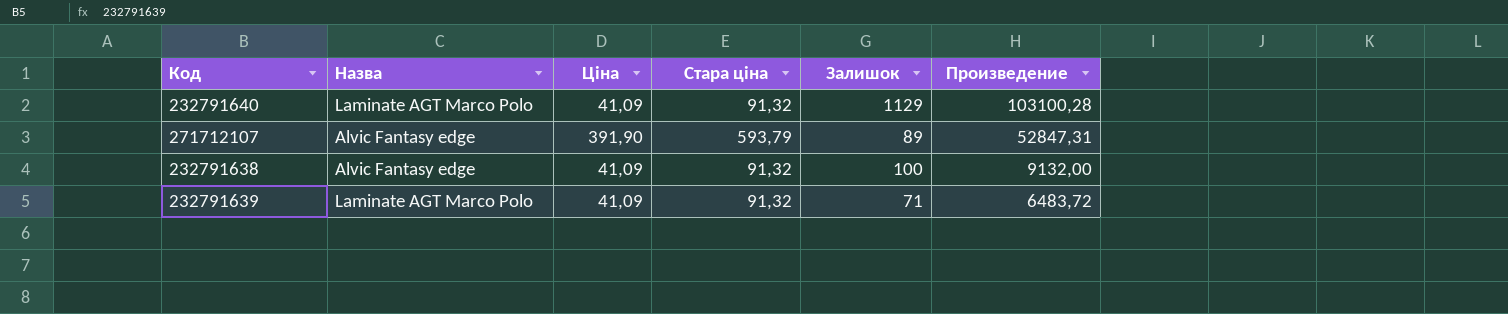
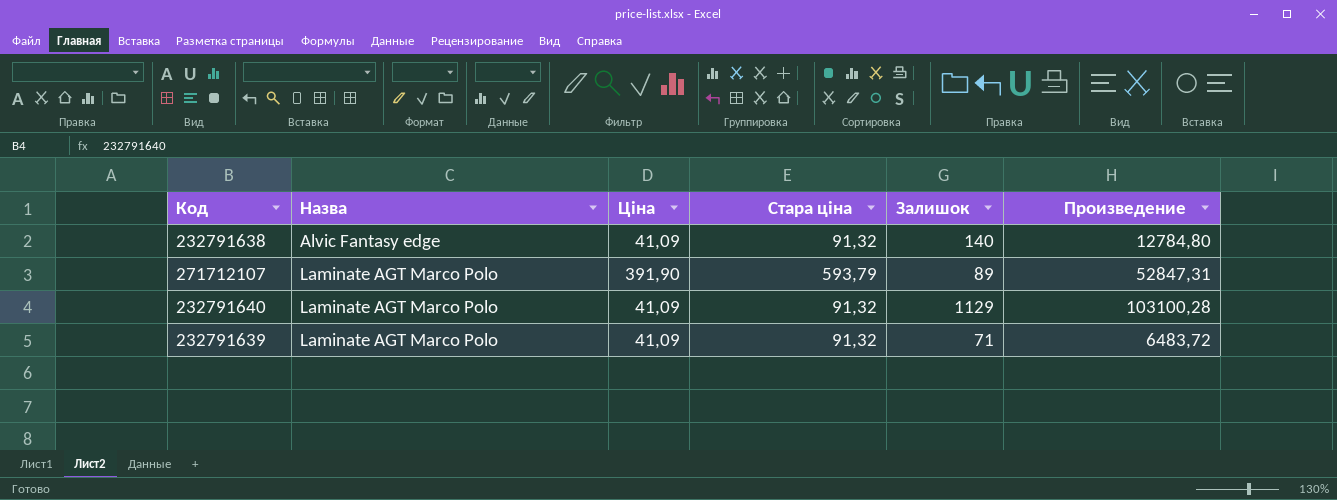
row order: Произведение descending -> Назва ascending
232791638 | Залишок: 100 -> 140
232791638 | Произведение: 9132,00 -> 12784,80
271712107 | Назва: Alvic Fantasy edge -> Laminate AGT Marco Polo

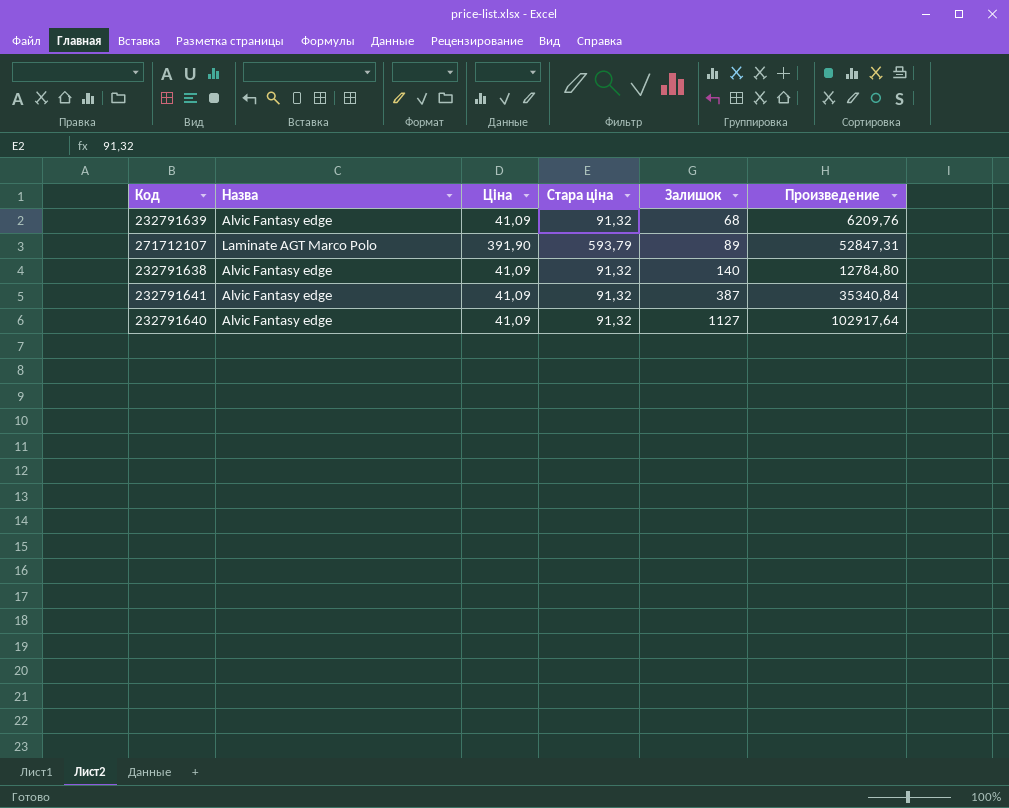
row order: Назва ascending -> Залишок ascending
232791639 | Назва: Laminate AGT Marco Polo -> Alvic Fantasy edge
232791639 | Залишок: 71 -> 68
232791639 | Произведение: 6483,72 -> 6209,76
row 232791641: none -> Alvic Fantasy edge | 41,09 | 91,32 | 387 | 35340,84
232791640 | Назва: Laminate AGT Marco Polo -> Alvic Fantasy edge
232791640 | Залишок: 1129 -> 1127
232791640 | Произведение: 103100,28 -> 102917,64

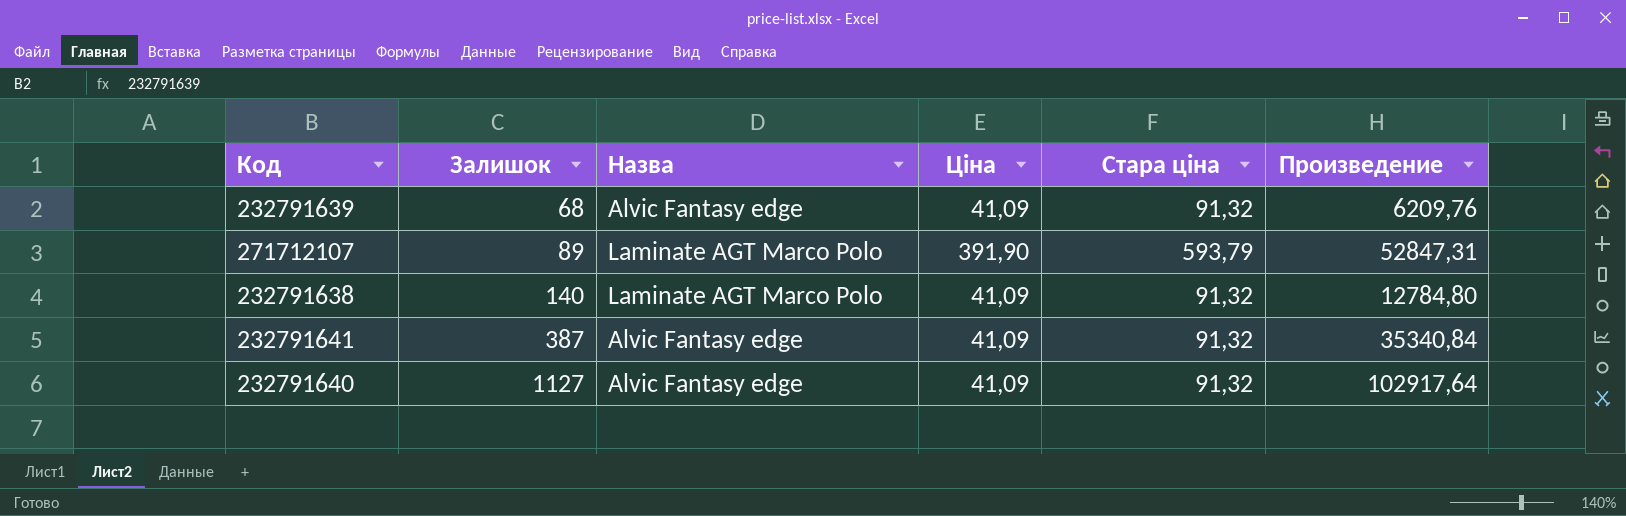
column Залишок | position: 5 -> 2
232791638 | Назва: Alvic Fantasy edge -> Laminate AGT Marco Polo

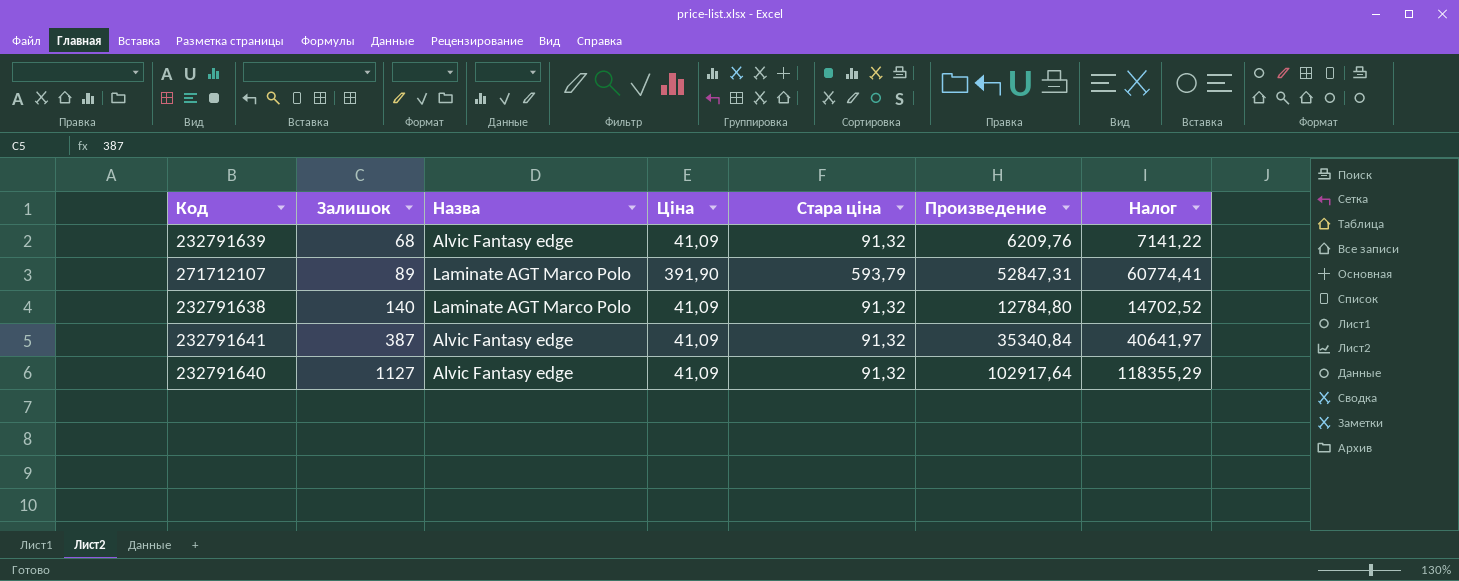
column Налог | formula: none -> [Произведение] * 1,15

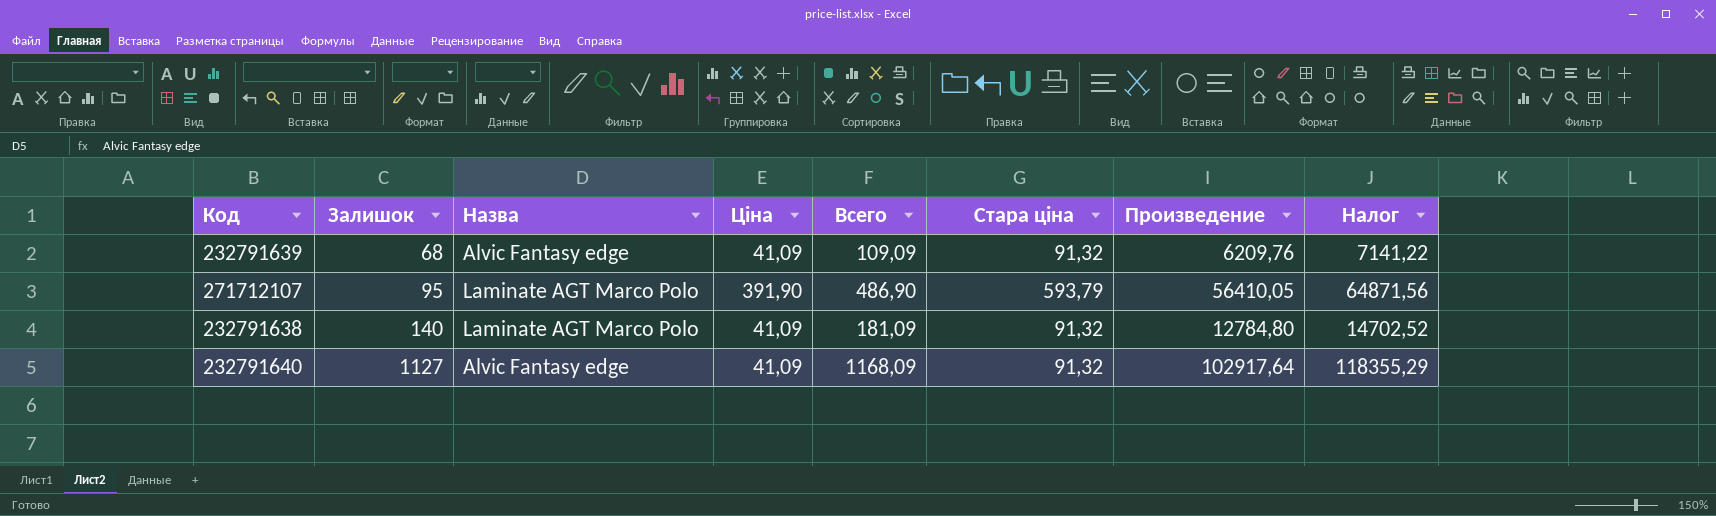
column Всего | formula: none -> [Залишок] + [Ціна]
row 232791641: 387 | Alvic Fantasy edge | 41,09 | 91,32 | 35340,84 | 40641,97 -> none
271712107 | Залишок: 89 -> 95
271712107 | Произведение: 52847,31 -> 56410,05
271712107 | Налог: 60774,41 -> 64871,56

